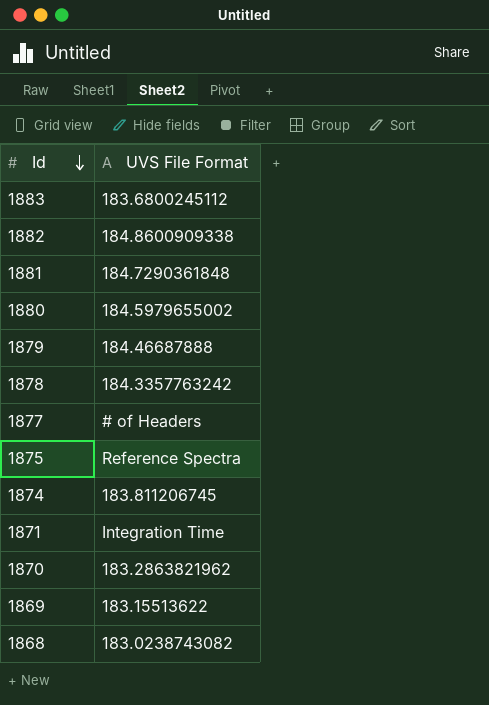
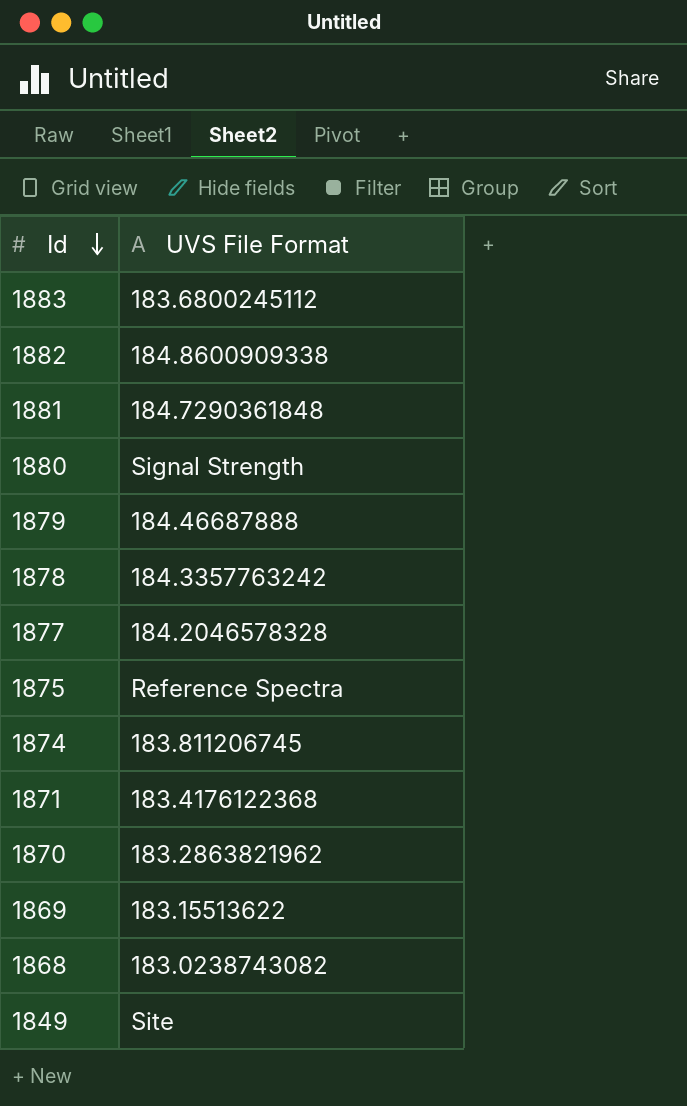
1880 | UVS File Format: 184.5979655002 -> Signal Strength
1877 | UVS File Format: # of Headers -> 184.2046578328
1871 | UVS File Format: Integration Time -> 183.4176122368
row 1849: none -> Site

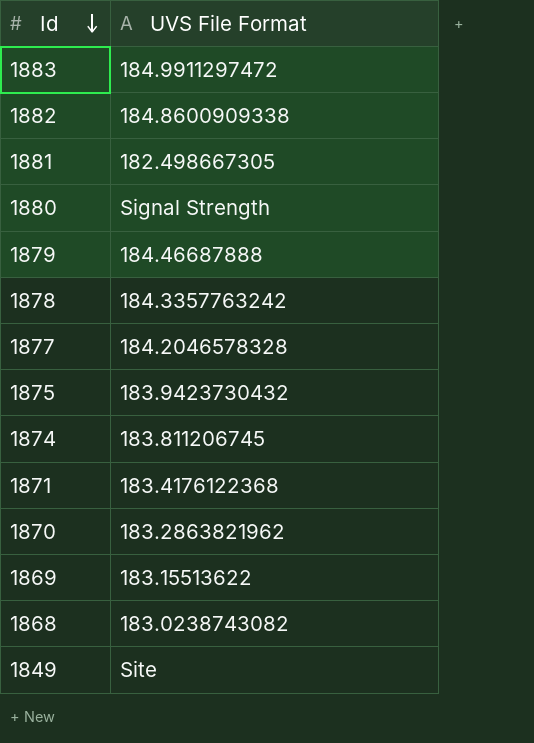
1883 | UVS File Format: 183.6800245112 -> 184.9911297472
1881 | UVS File Format: 184.7290361848 -> 182.498667305
1875 | UVS File Format: Reference Spectra -> 183.9423730432

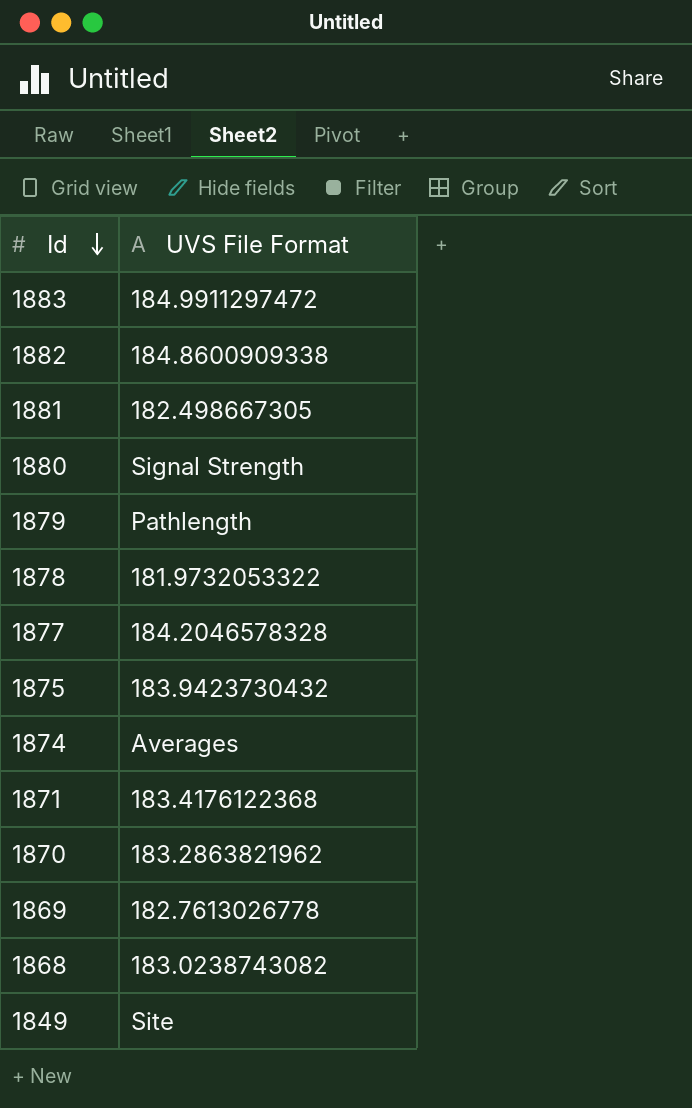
1879 | UVS File Format: 184.46687888 -> Pathlength
1878 | UVS File Format: 184.3357763242 -> 181.9732053322
1874 | UVS File Format: 183.811206745 -> Averages
1869 | UVS File Format: 183.15513622 -> 182.7613026778

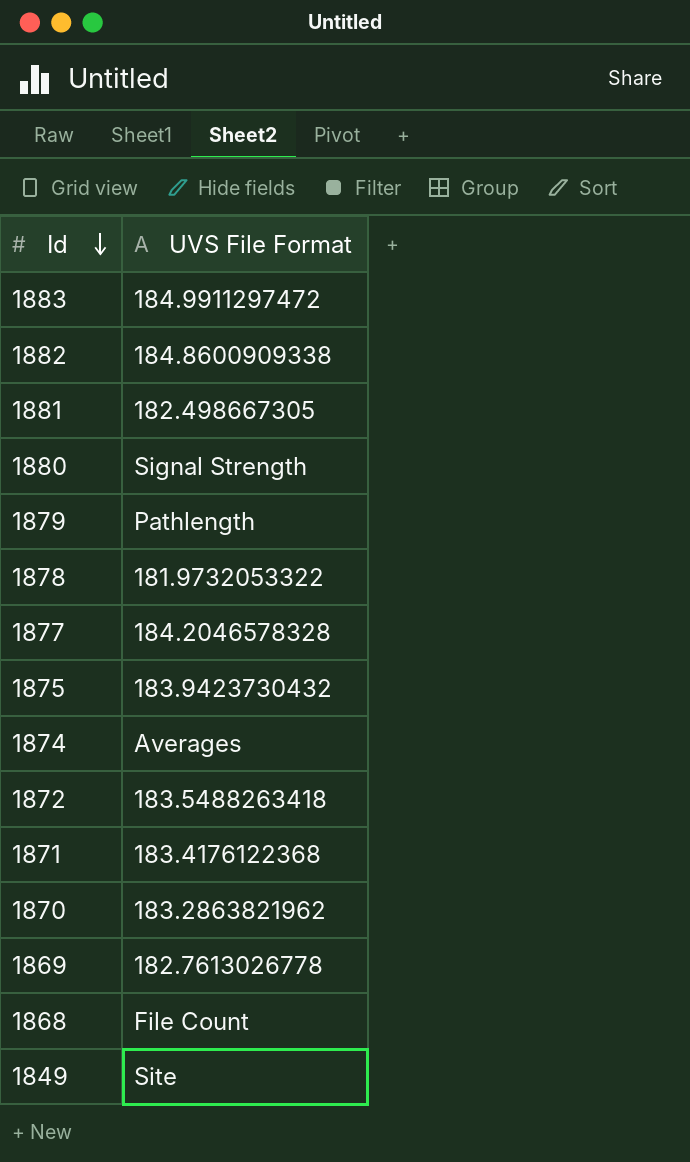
row 1872: none -> 183.5488263418
1868 | UVS File Format: 183.0238743082 -> File Count

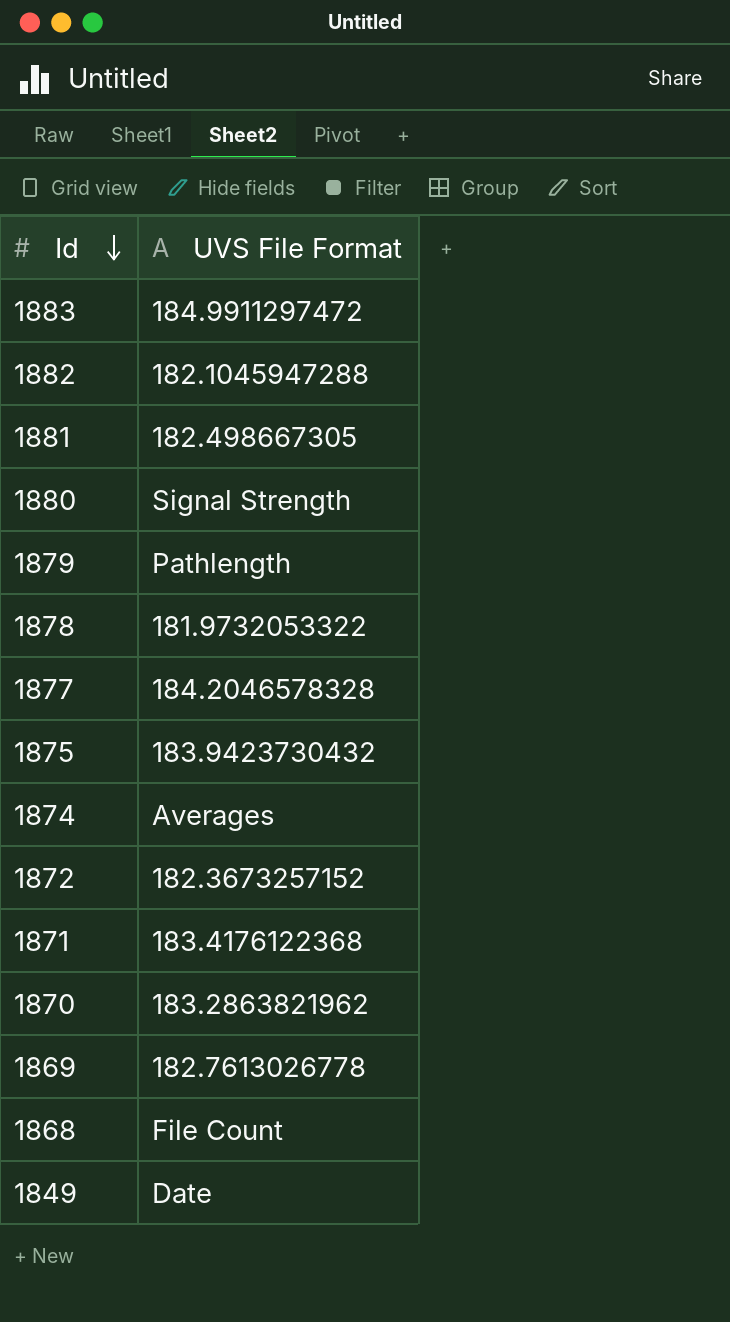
1882 | UVS File Format: 184.8600909338 -> 182.1045947288
1872 | UVS File Format: 183.5488263418 -> 182.3673257152
1849 | UVS File Format: Site -> Date

